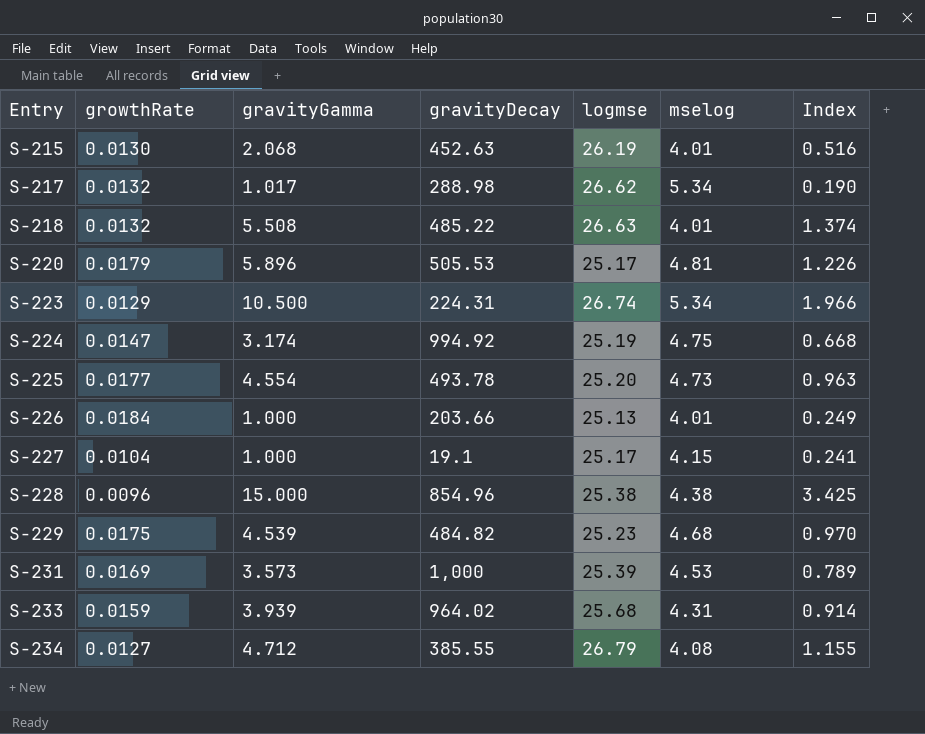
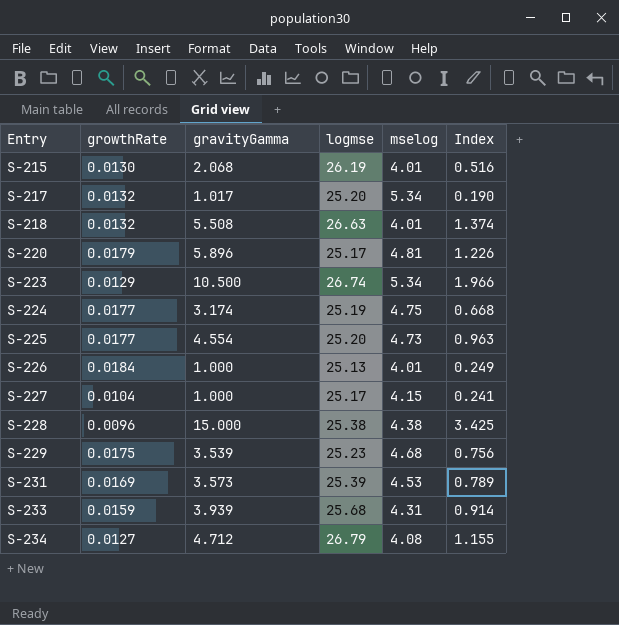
column gravityDecay | position: 4 -> none
S-217 | logmse: 26.62 -> 25.20
S-224 | growthRate: 0.0147 -> 0.0177
S-229 | gravityGamma: 4.539 -> 3.539
S-229 | Index: 0.970 -> 0.756

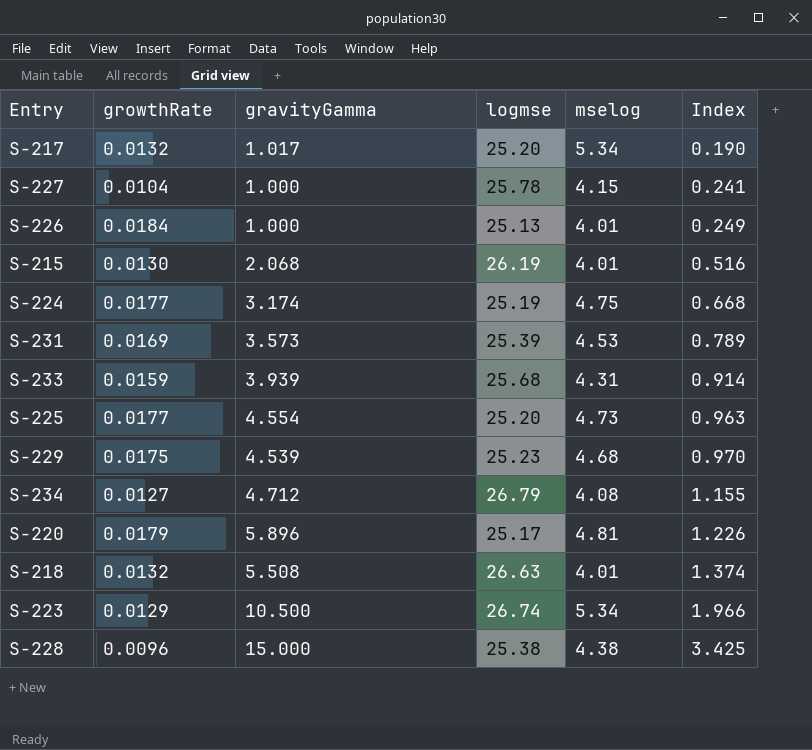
row order: Entry ascending -> Index ascending
S-227 | logmse: 25.17 -> 25.78
S-229 | gravityGamma: 3.539 -> 4.539
S-229 | Index: 0.756 -> 0.970

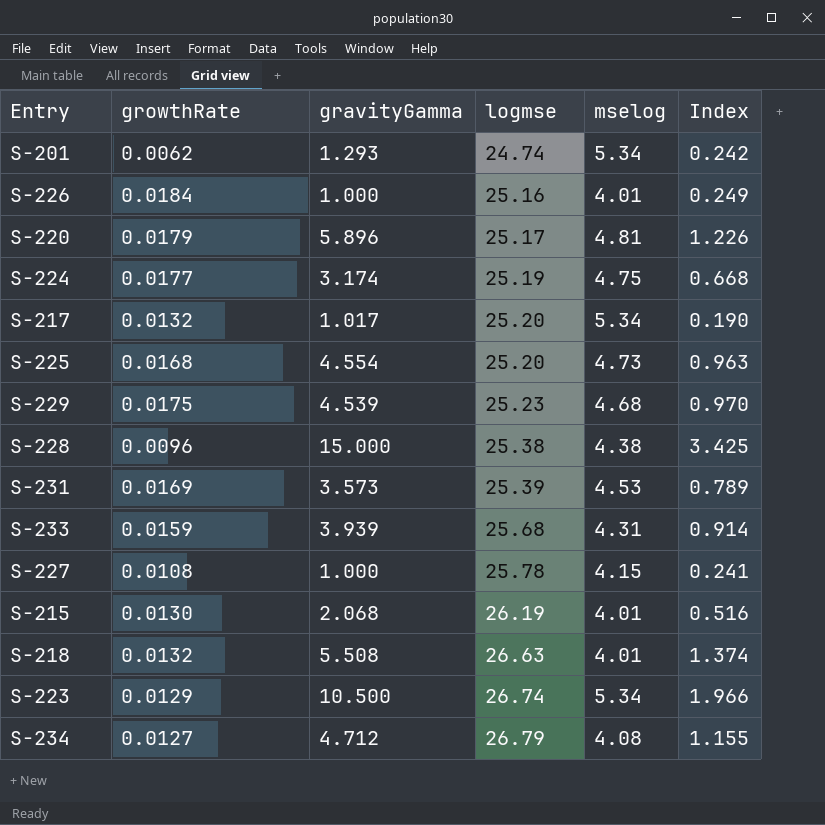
row order: Index ascending -> logmse ascending
row S-201: none -> 0.0062 | 1.293 | 24.74 | 5.34 | 0.242
S-226 | logmse: 25.13 -> 25.16
S-225 | growthRate: 0.0177 -> 0.0168
S-227 | growthRate: 0.0104 -> 0.0108

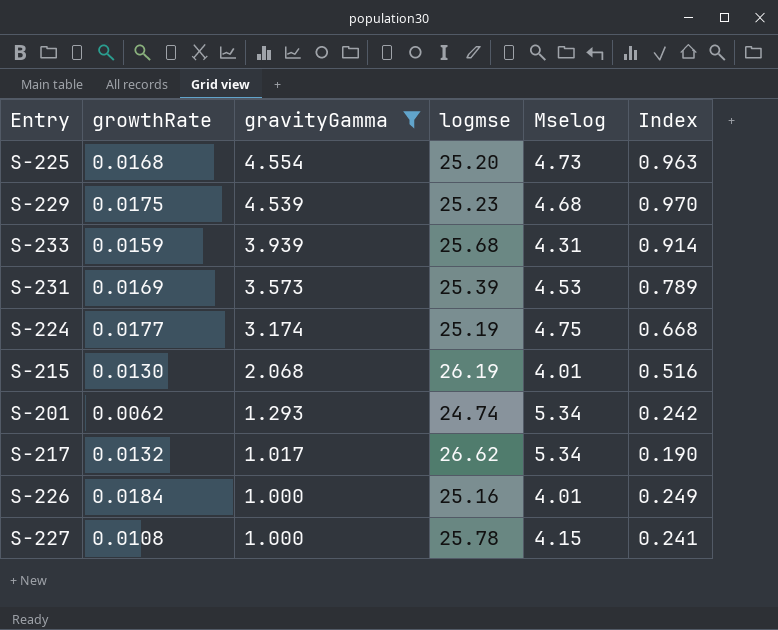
filter: none -> gravityGamma <= 4.554
row order: logmse ascending -> gravityGamma descending
column name: mselog -> Mselog
S-217 | logmse: 25.20 -> 26.62

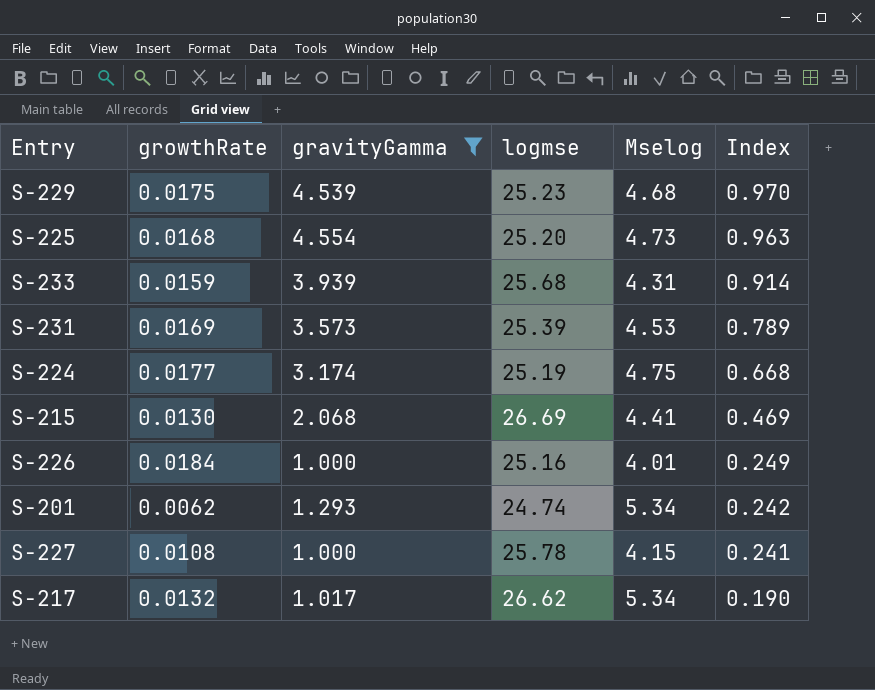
row order: gravityGamma descending -> Index descending
S-215 | logmse: 26.19 -> 26.69
S-215 | Mselog: 4.01 -> 4.41
S-215 | Index: 0.516 -> 0.469

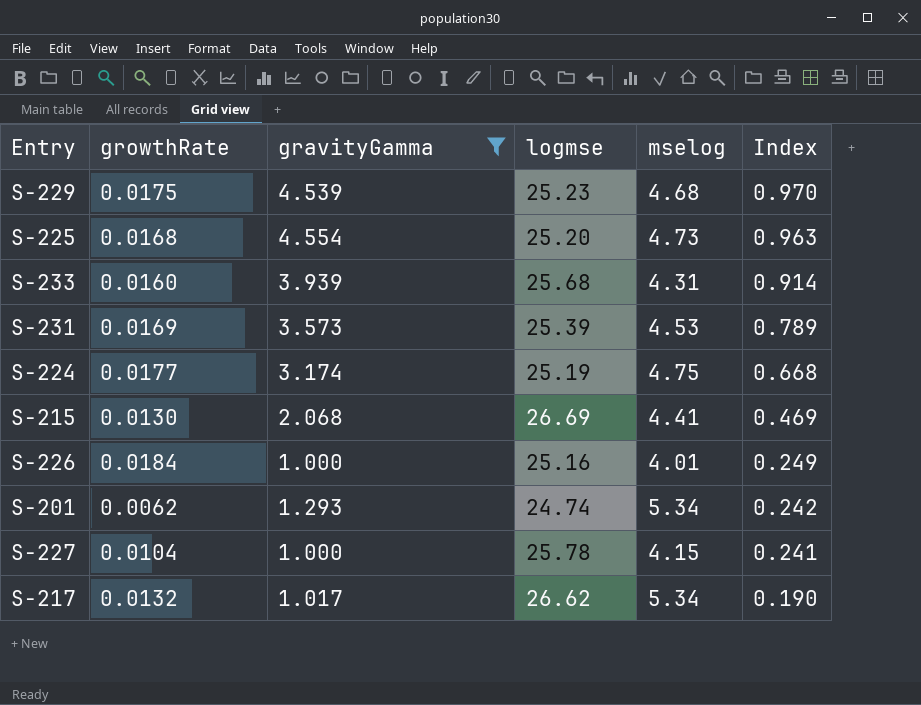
column name: Mselog -> mselog
S-233 | growthRate: 0.0159 -> 0.0160
S-227 | growthRate: 0.0108 -> 0.0104

